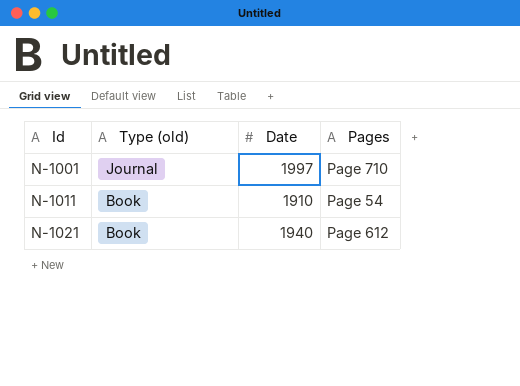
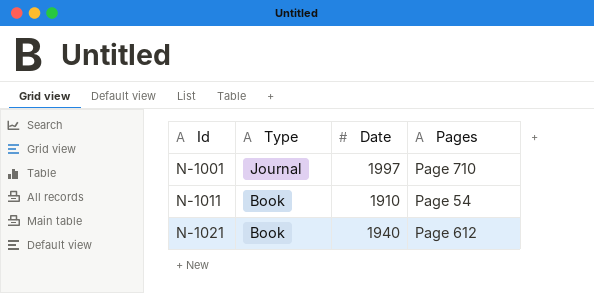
column name: Type (old) -> Type

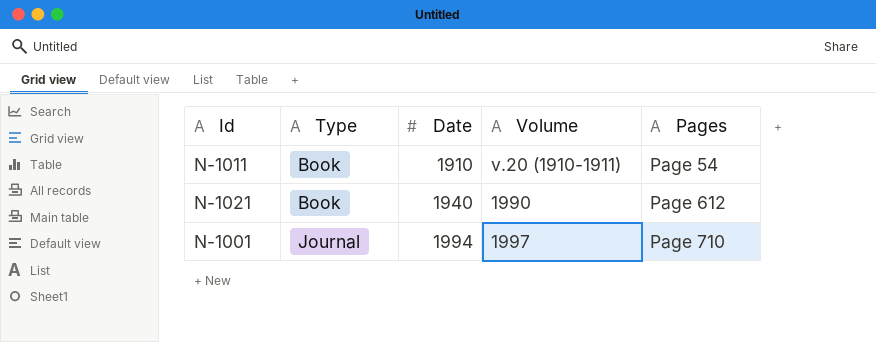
row order: Id ascending -> Type ascending
column Volume | position: none -> 4
N-1001 | Date: 1997 -> 1994

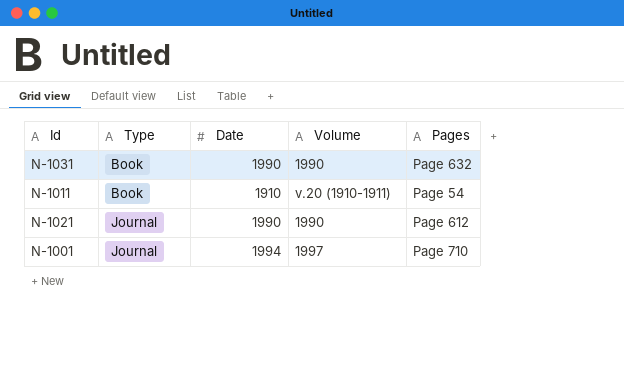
row N-1031: none -> Book | 1990 | 1990 | Page 632
N-1021 | Type: Book -> Journal
N-1021 | Date: 1940 -> 1990

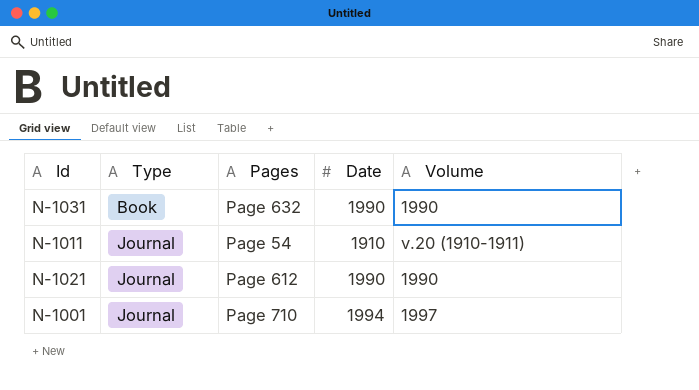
column Pages | position: 5 -> 3
N-1011 | Type: Book -> Journal

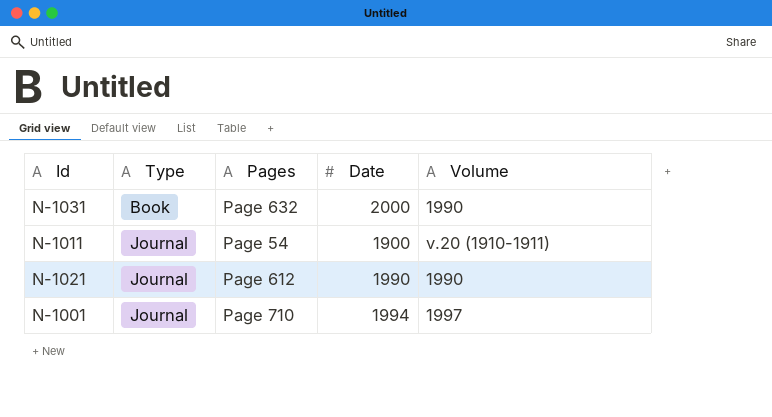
N-1031 | Date: 1990 -> 2000
N-1011 | Date: 1910 -> 1900

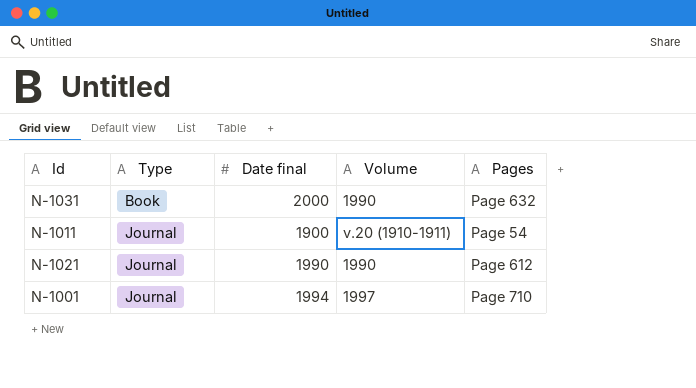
column name: Date -> Date final
column Pages | position: 3 -> 5

